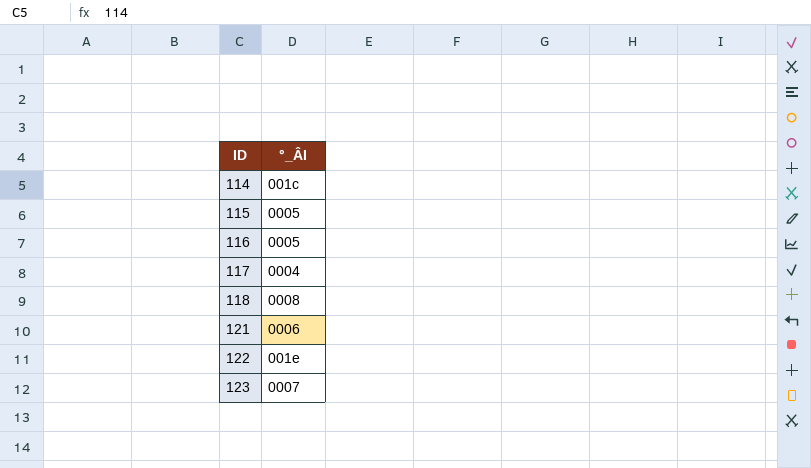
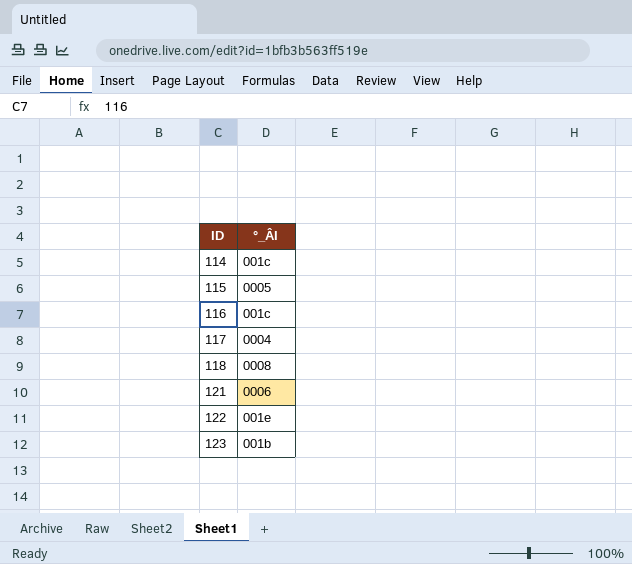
116 | °_ÂI: 0005 -> 001c
123 | °_ÂI: 0007 -> 001b

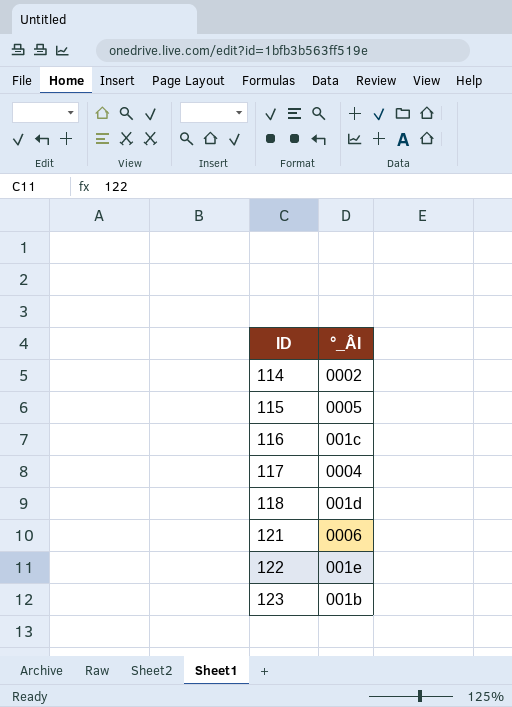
114 | °_ÂI: 001c -> 0002
118 | °_ÂI: 0008 -> 001d

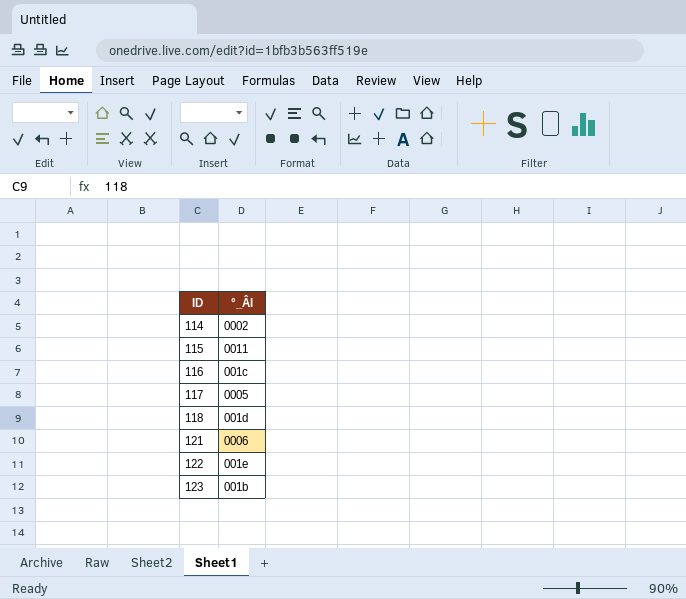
115 | °_ÂI: 0005 -> 0011
117 | °_ÂI: 0004 -> 0005

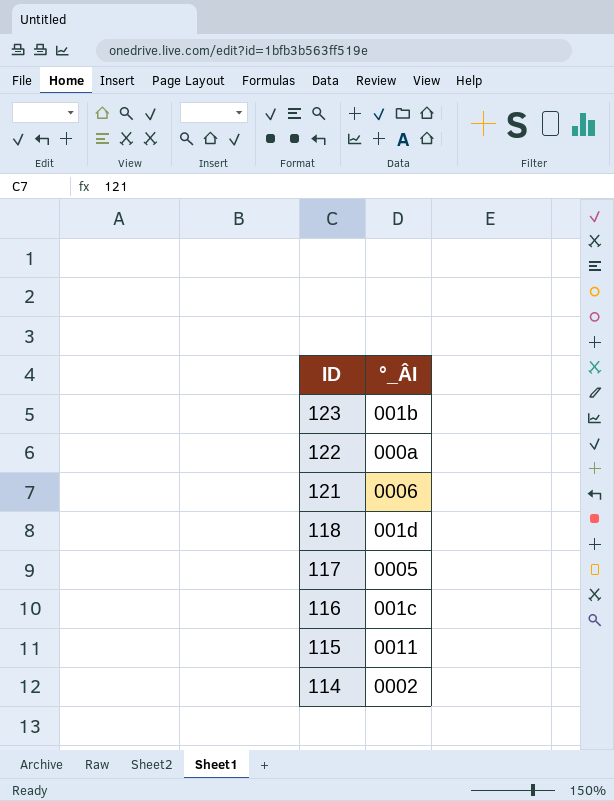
row order: ID ascending -> ID descending
122 | °_ÂI: 001e -> 000a

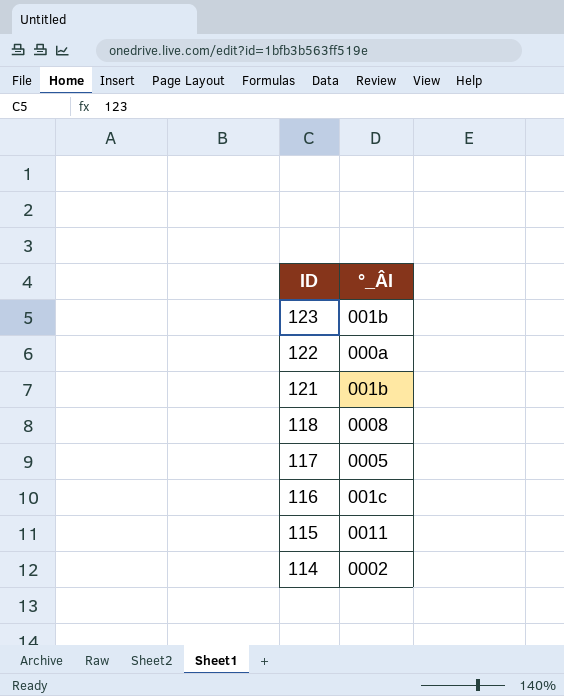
121 | °_ÂI: 0006 -> 001b
118 | °_ÂI: 001d -> 0008

